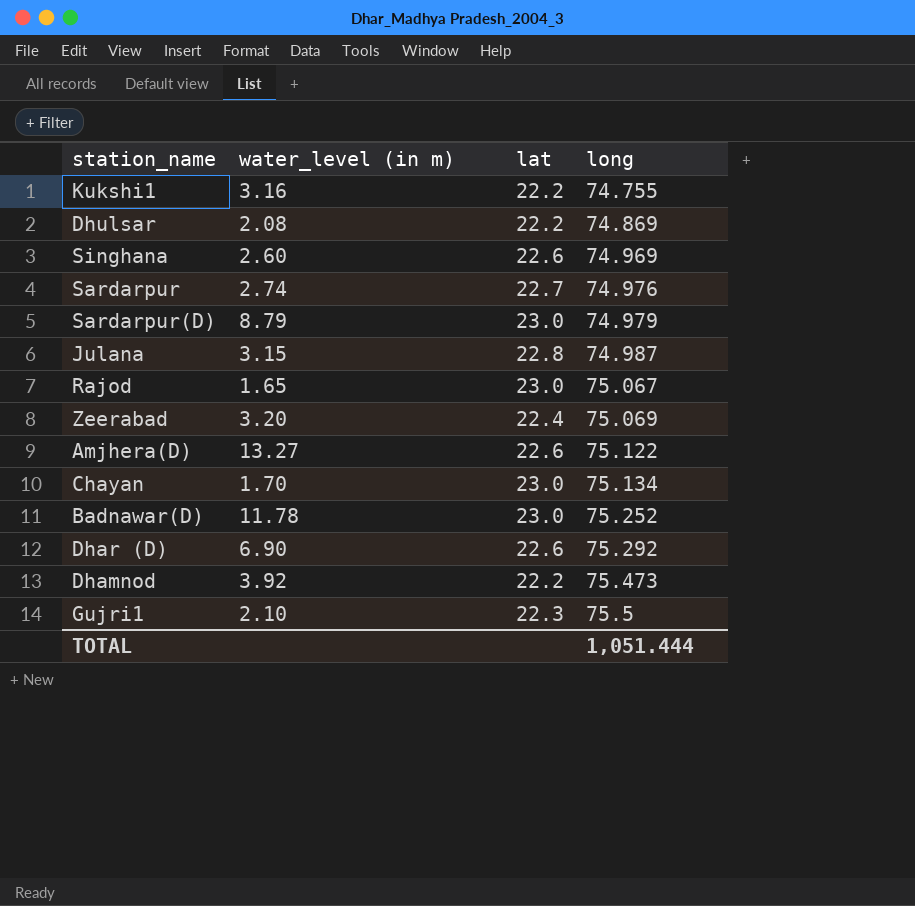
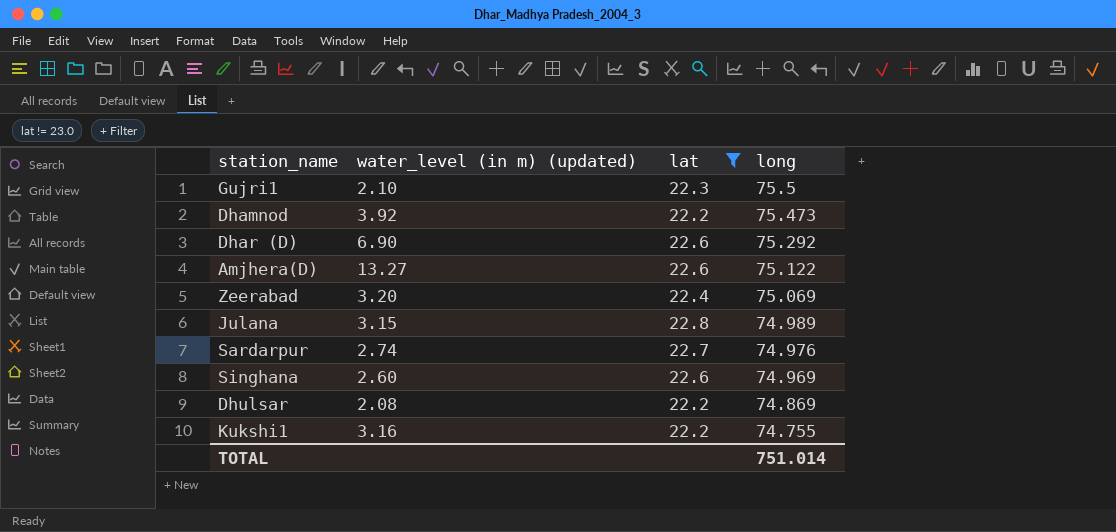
filter: none -> lat != 23.0
row order: long ascending -> long descending
column name: water_level (in m) -> water_level (in m) (updated)
Julana | long: 74.987 -> 74.989
TOTAL | long: 1,051.444 -> 751.014

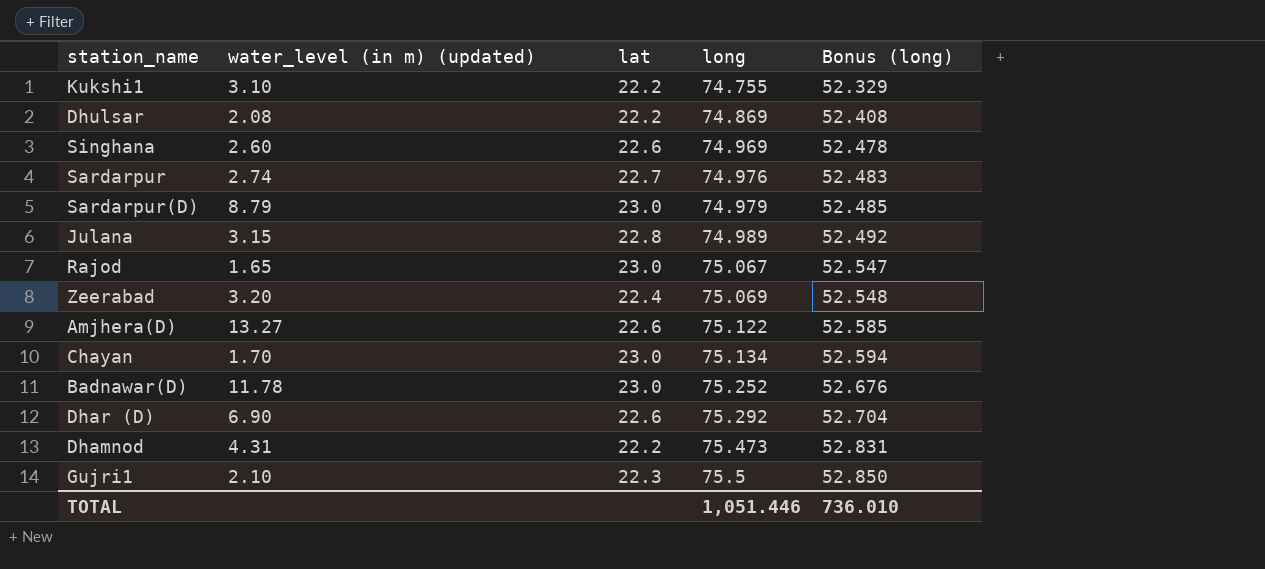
filter: lat != 23.0 -> none
row order: long descending -> long ascending
column Bonus (long) | formula: none -> [long] * 0.7
Kukshi1 | water_level (in m) (updated): 3.16 -> 3.10
Dhamnod | water_level (in m) (updated): 3.92 -> 4.31
TOTAL | long: 751.014 -> 1,051.446

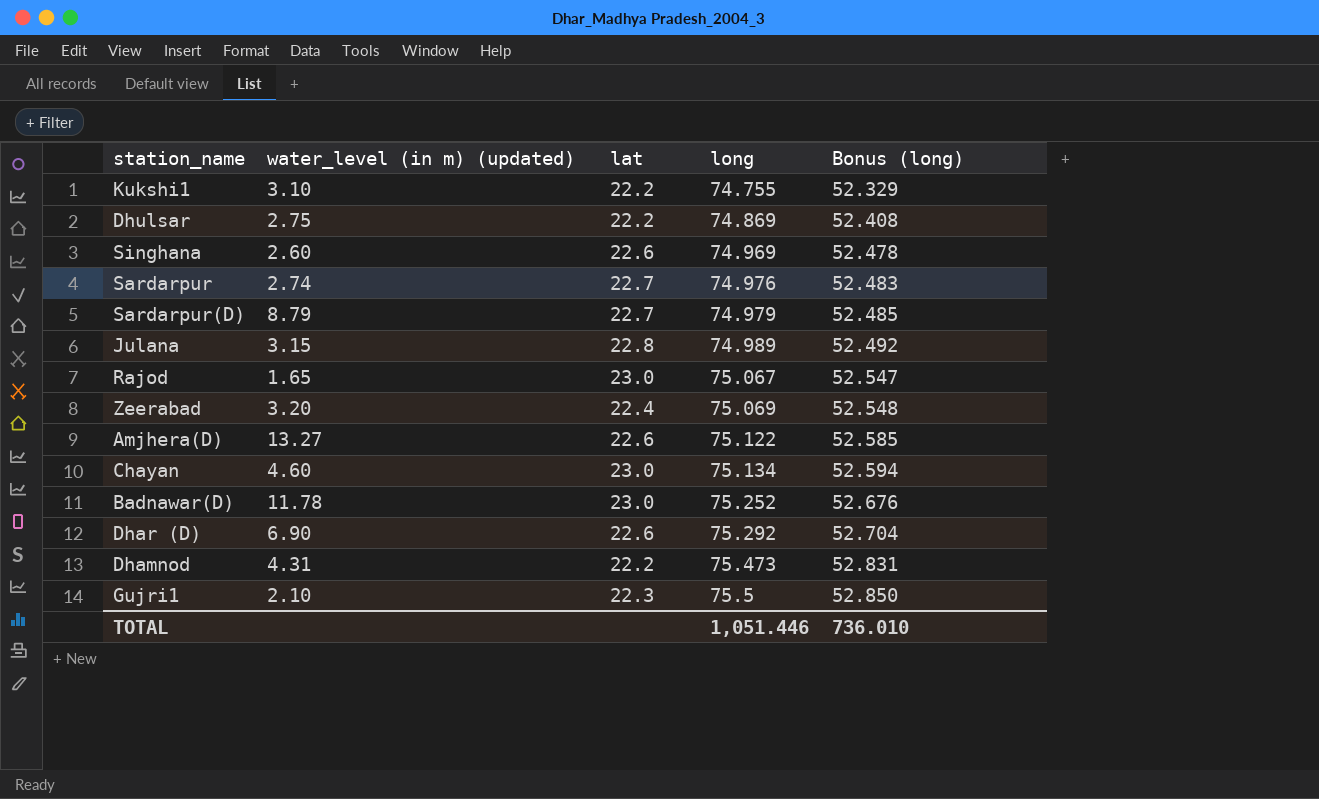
Dhulsar | water_level (in m) (updated): 2.08 -> 2.75
Sardarpur(D) | lat: 23.0 -> 22.7
Chayan | water_level (in m) (updated): 1.70 -> 4.60

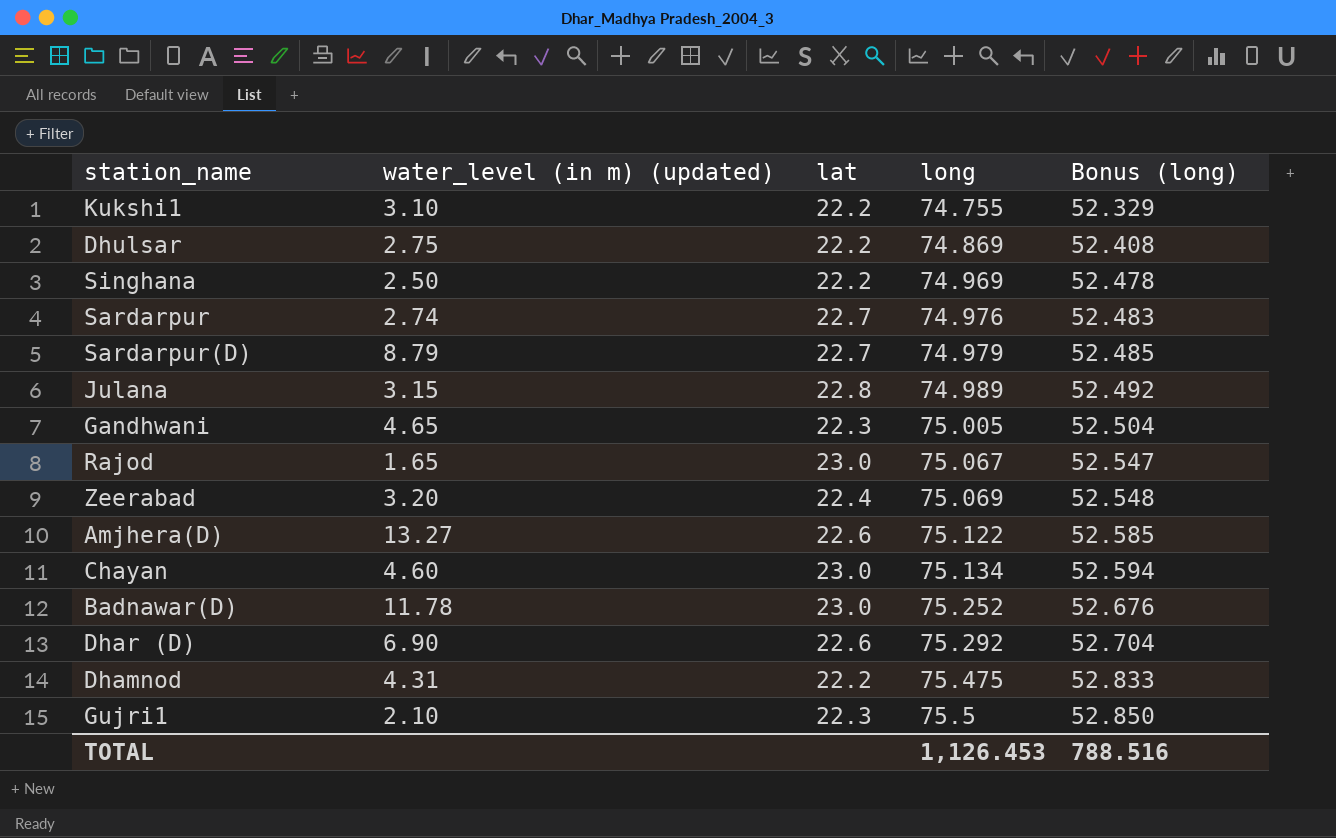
Singhana | water_level (in m) (updated): 2.60 -> 2.50
Singhana | lat: 22.6 -> 22.2
row Gandhwani: none -> 4.65 | 22.3 | 75.005 | 52.504
Dhamnod | long: 75.473 -> 75.475
Dhamnod | Bonus (long): 52.831 -> 52.833
TOTAL | long: 1,051.446 -> 1,126.453
TOTAL | Bonus (long): 736.010 -> 788.516

